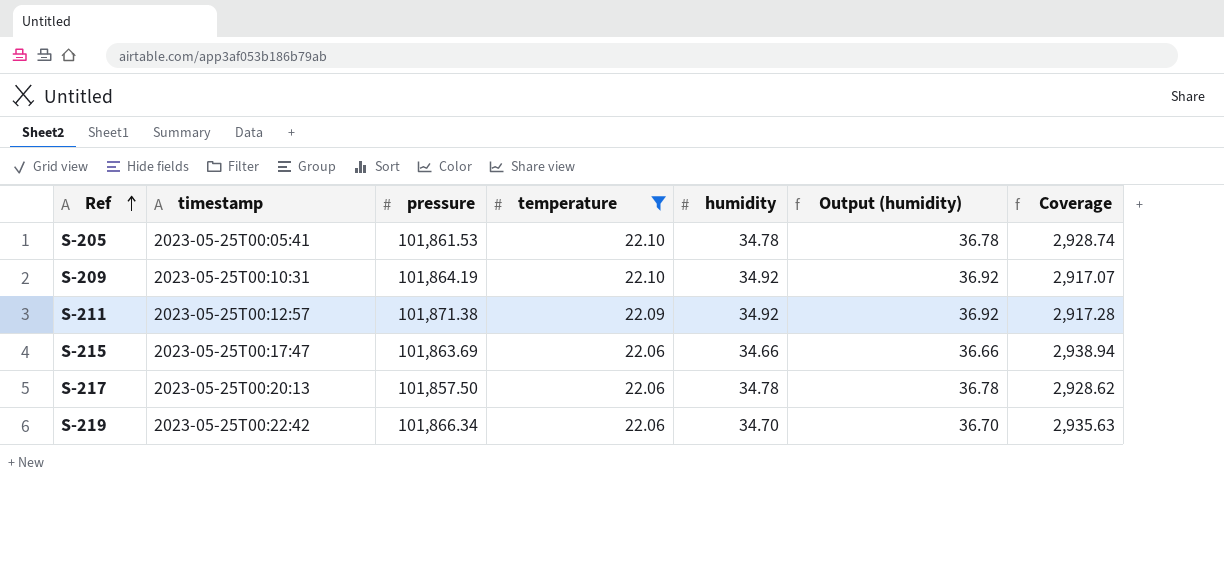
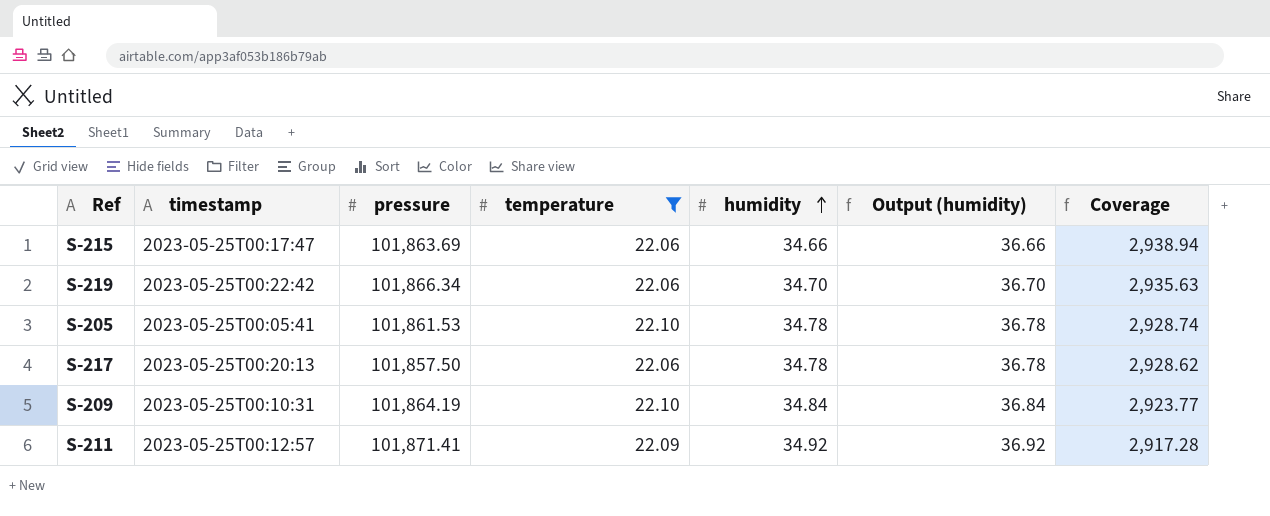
row order: Ref ascending -> humidity ascending
S-209 | humidity: 34.92 -> 34.84
S-209 | Output (humidity): 36.92 -> 36.84
S-209 | Coverage: 2,917.07 -> 2,923.77
S-211 | pressure: 101,871.38 -> 101,871.41

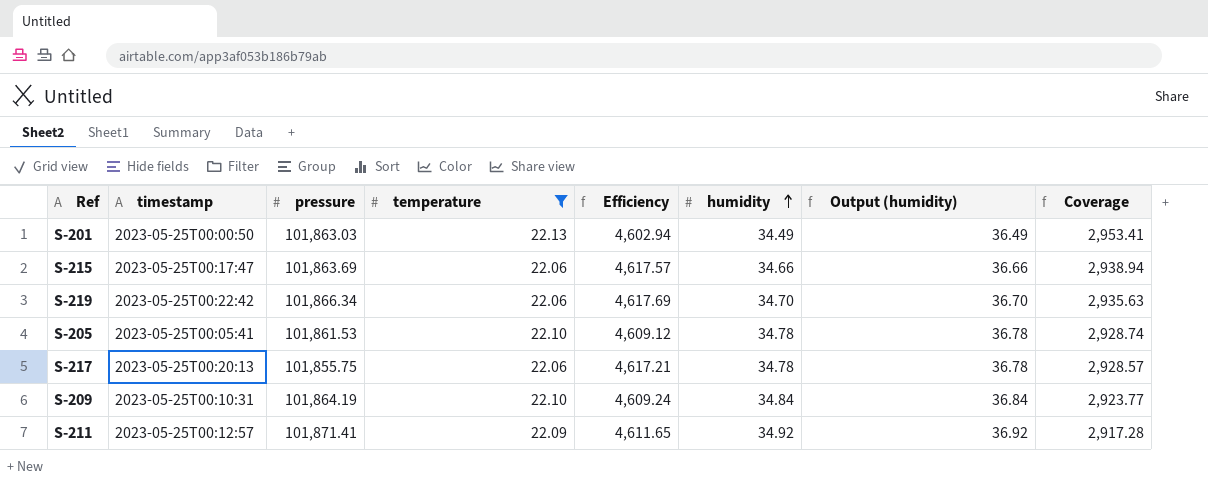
column Efficiency | formula: none -> [pressure] / [temperature]
row S-201: none -> 2023-05-25T00:00:50 | 101,863.03 | 22.13 | 4,602.94 | 34.49 | 36.49 | 2,953.41
S-217 | pressure: 101,857.50 -> 101,855.75
S-217 | Coverage: 2,928.62 -> 2,928.57

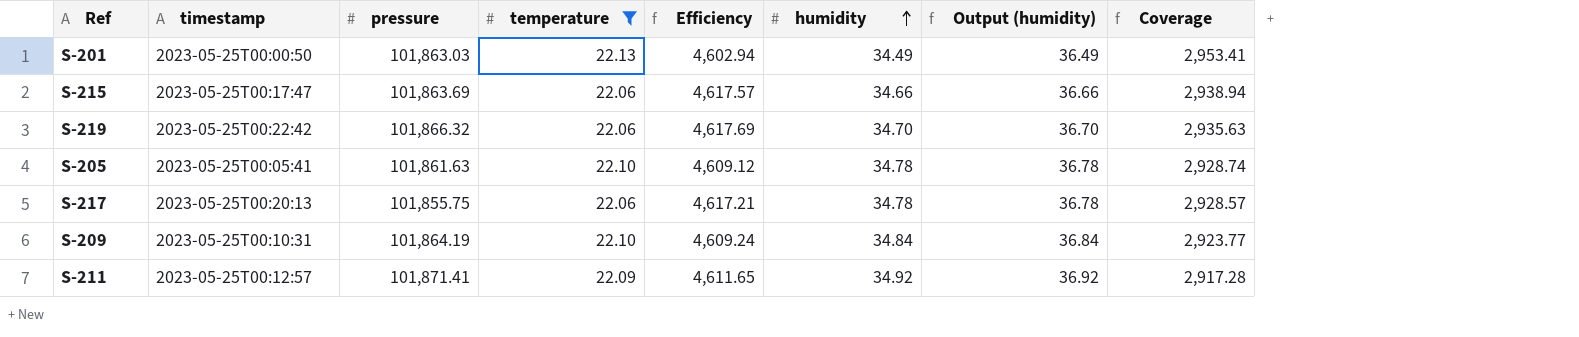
S-219 | pressure: 101,866.34 -> 101,866.32
S-205 | pressure: 101,861.53 -> 101,861.63

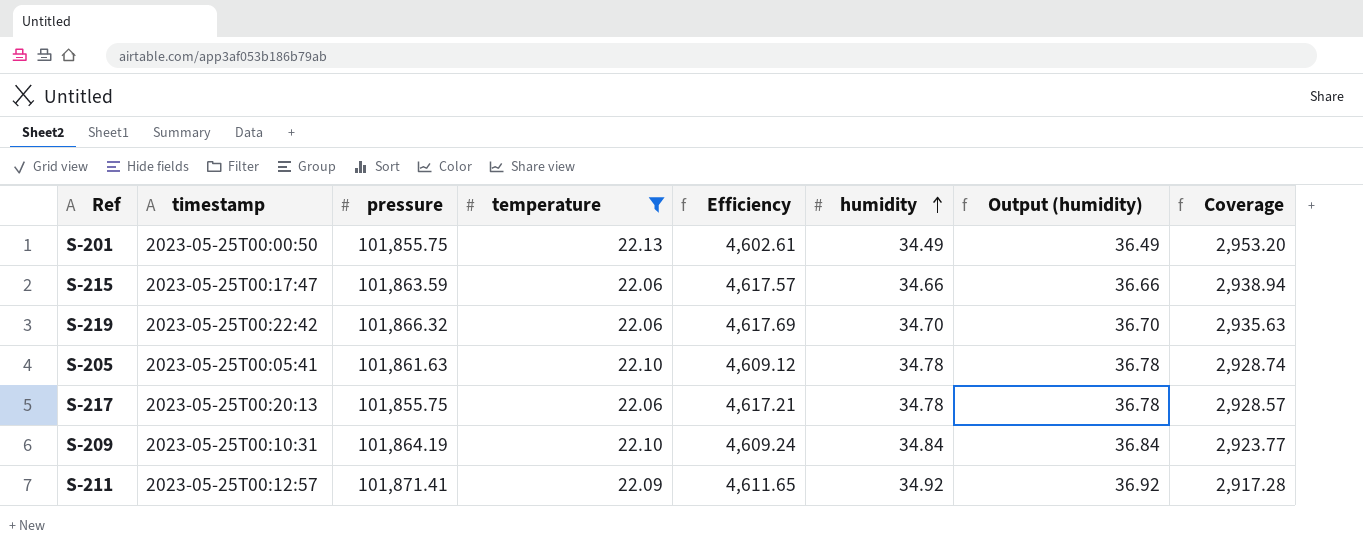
S-201 | pressure: 101,863.03 -> 101,855.75
S-201 | Efficiency: 4,602.94 -> 4,602.61
S-201 | Coverage: 2,953.41 -> 2,953.20
S-215 | pressure: 101,863.69 -> 101,863.59

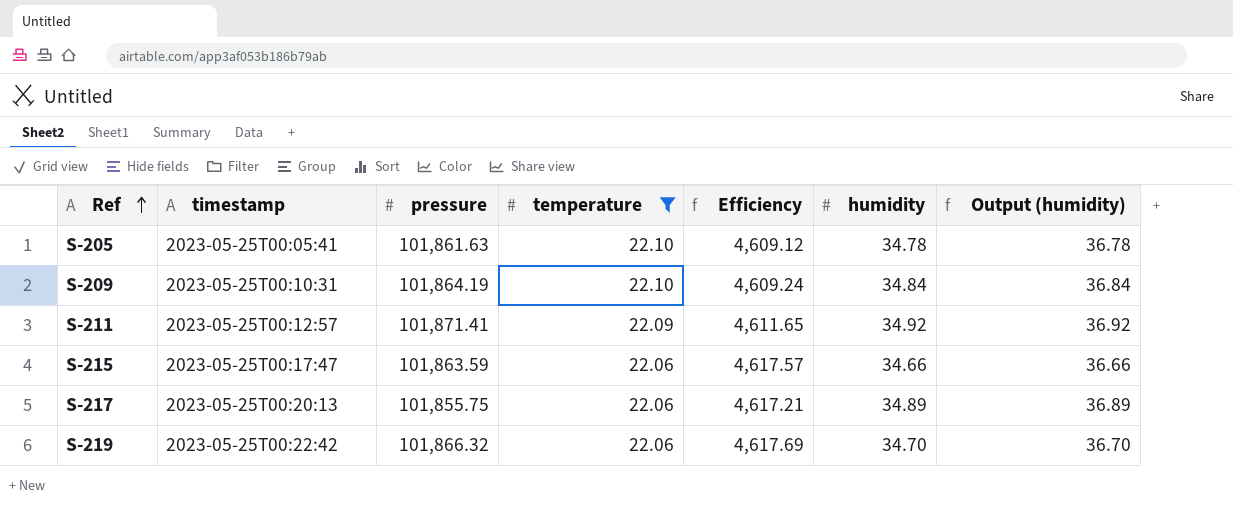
row order: humidity ascending -> Ref ascending
column Coverage | formula: [pressure] / [humidity] -> none
row S-201: 2023-05-25T00:00:50 | 101,855.75 | 22.13 | 4,602.61 | 34.49 | 36.49 | 2,953.20 -> none
S-217 | humidity: 34.78 -> 34.89
S-217 | Output (humidity): 36.78 -> 36.89

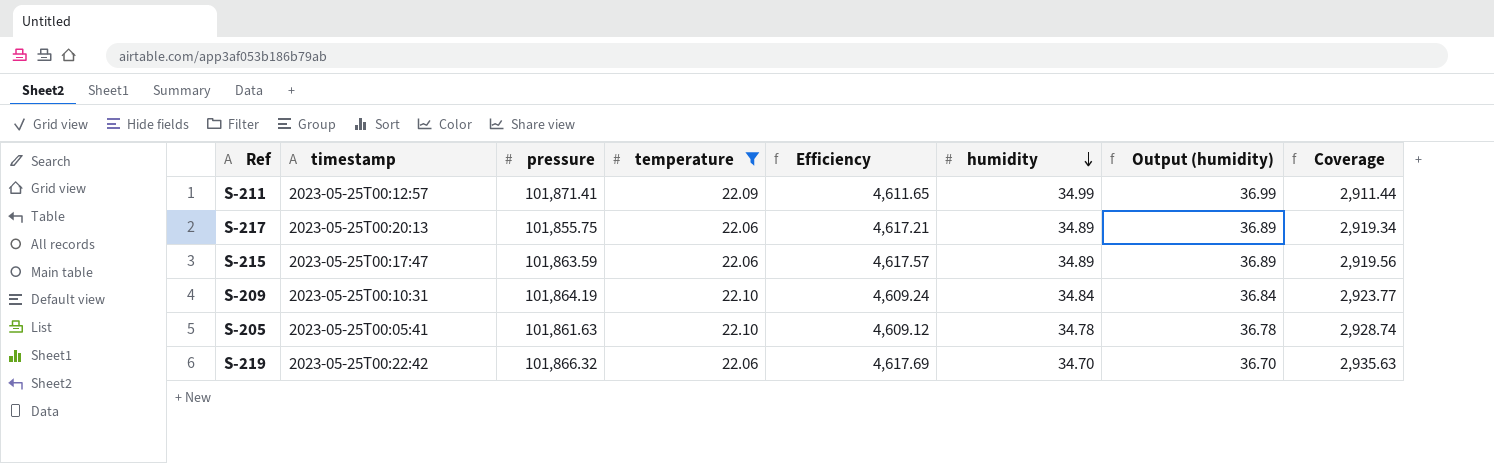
row order: Ref ascending -> humidity descending
column Coverage | formula: none -> [pressure] / [humidity]
S-211 | humidity: 34.92 -> 34.99
S-211 | Output (humidity): 36.92 -> 36.99
S-215 | humidity: 34.66 -> 34.89
S-215 | Output (humidity): 36.66 -> 36.89

